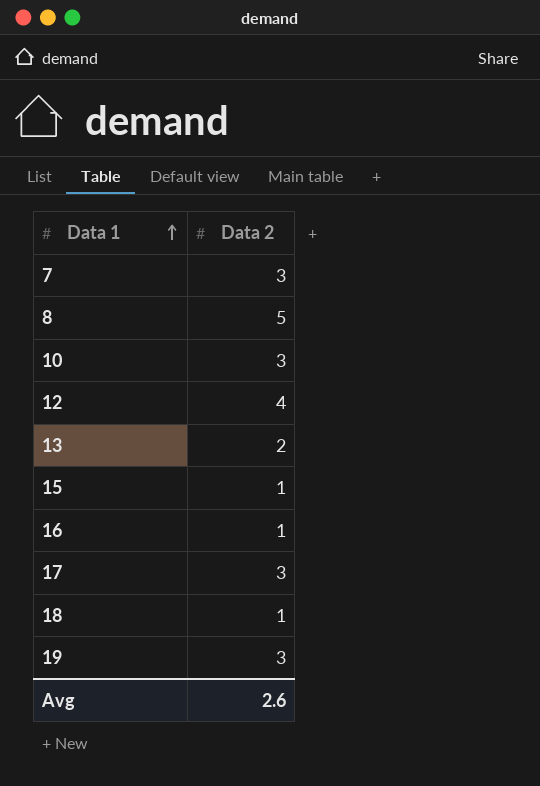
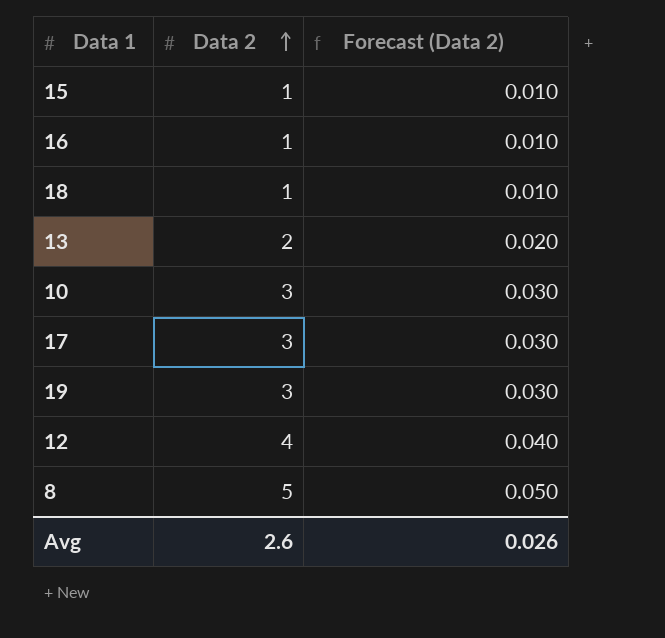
row order: Data 1 ascending -> Data 2 ascending
column Forecast (Data 2) | formula: none -> [Data 2] * 0.01
row 7: 3 -> none

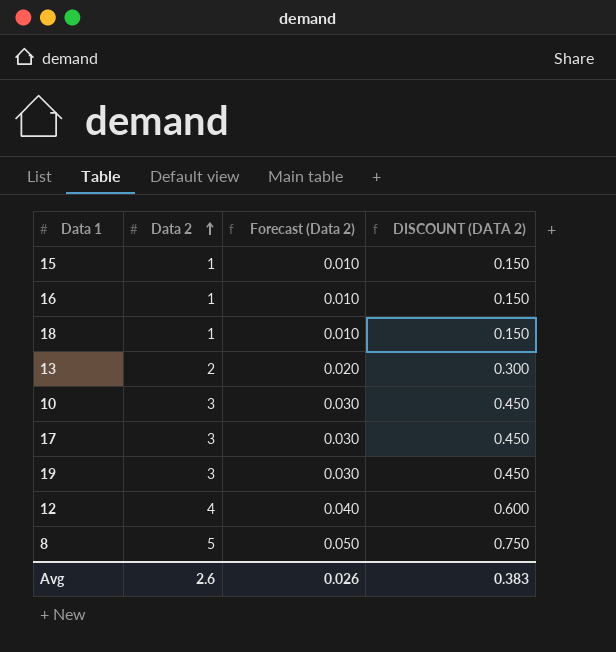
column DISCOUNT (DATA 2) | formula: none -> [Data 2] * 0.15

